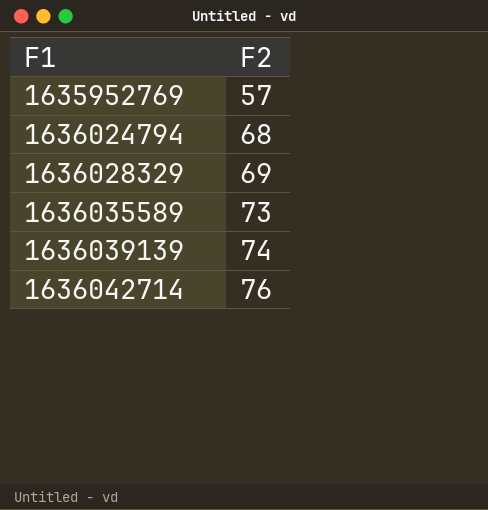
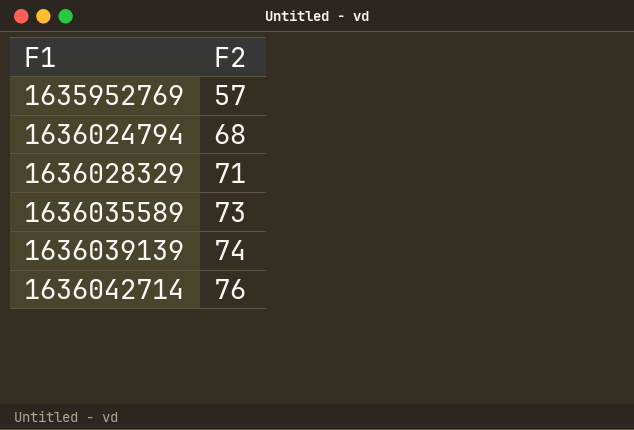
1636028329 | F2: 69 -> 71

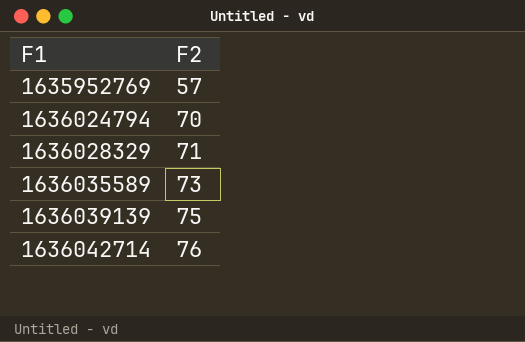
1636024794 | F2: 68 -> 70
1636039139 | F2: 74 -> 75

